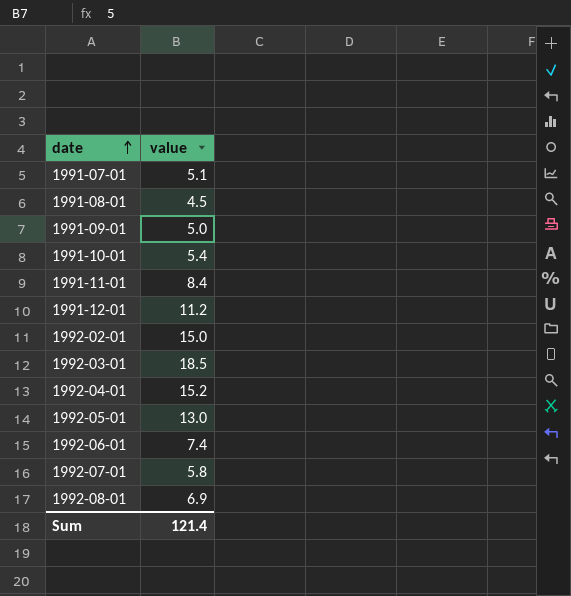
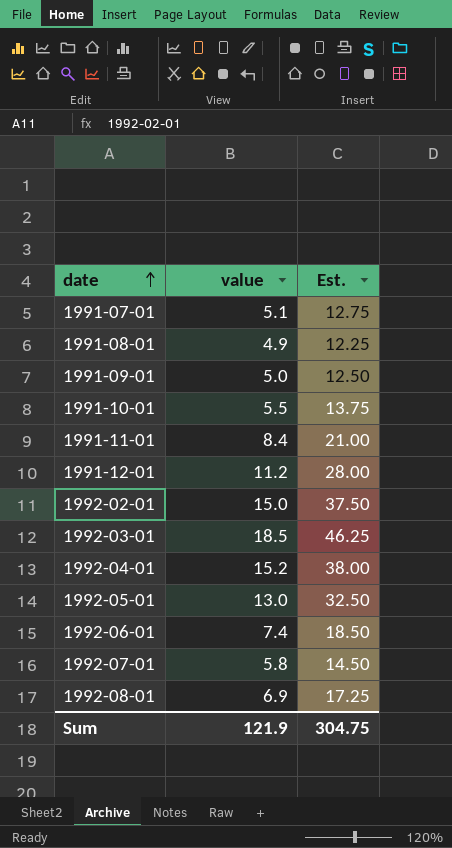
column Est. | formula: none -> [value] * 2.5
1991-08-01 | value: 4.5 -> 4.9
1991-10-01 | value: 5.4 -> 5.5
Sum | value: 121.4 -> 121.9

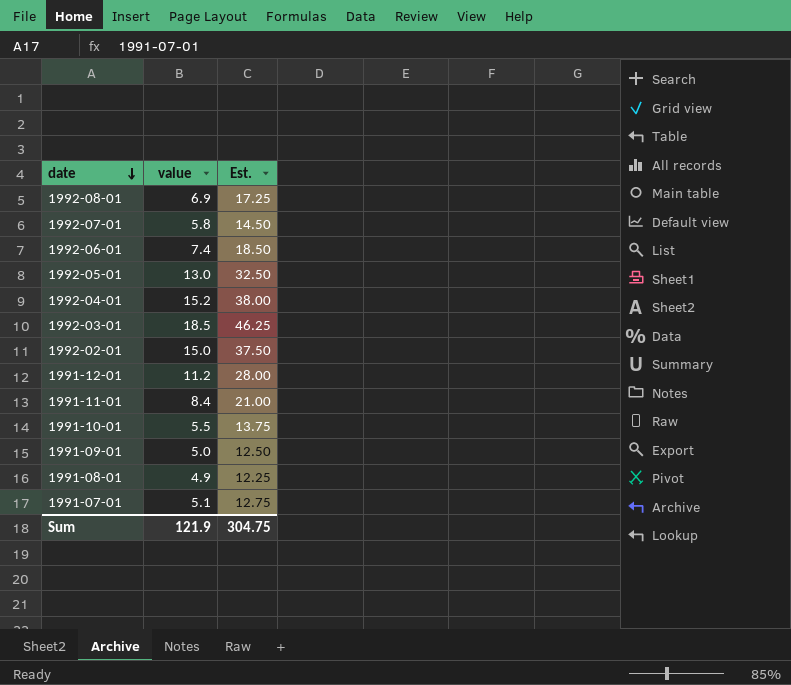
row order: date ascending -> date descending

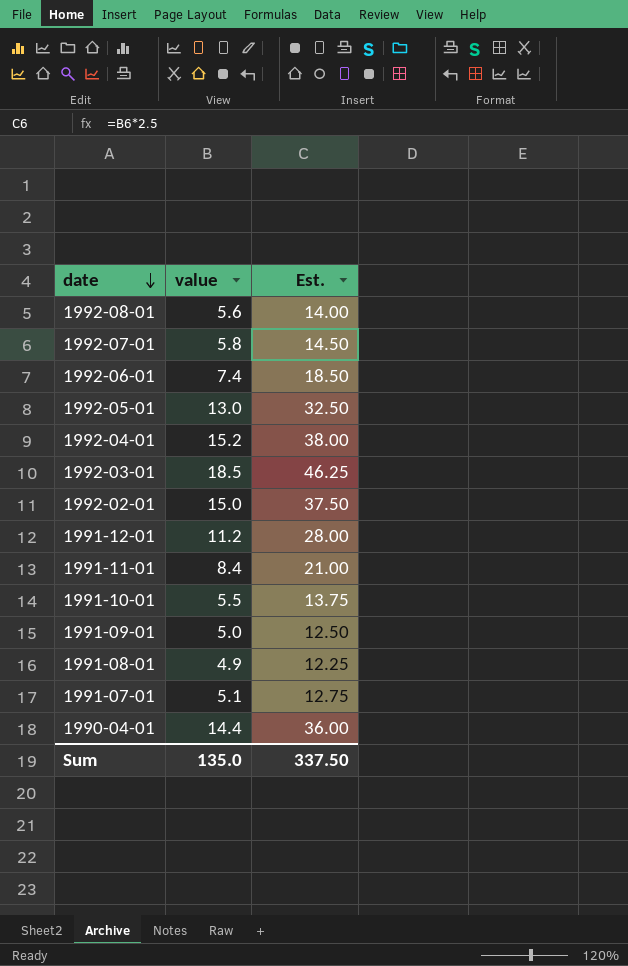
1992-08-01 | value: 6.9 -> 5.6
1992-08-01 | Est.: 17.25 -> 14.00
row 1990-04-01: none -> 14.4 | 36.00
Sum | value: 121.9 -> 135.0
Sum | Est.: 304.75 -> 337.50

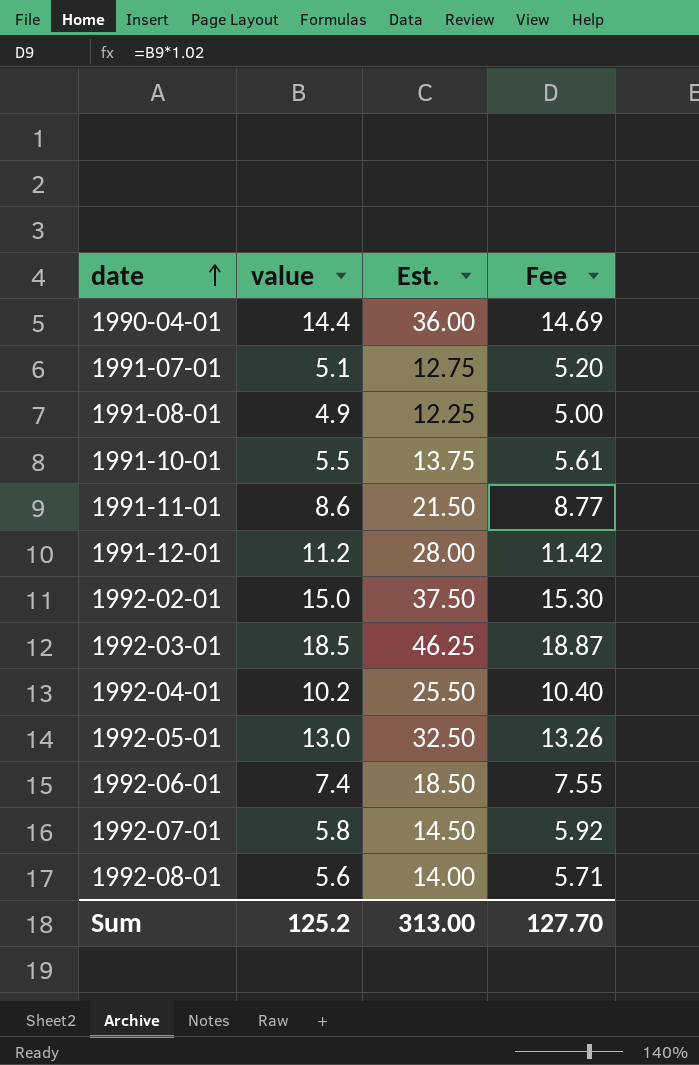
row order: date descending -> date ascending
column Fee | formula: none -> [value] * 1.02
row 1991-09-01: 5.0 | 12.50 -> none
1991-11-01 | value: 8.4 -> 8.6
1991-11-01 | Est.: 21.00 -> 21.50
1992-04-01 | value: 15.2 -> 10.2
1992-04-01 | Est.: 38.00 -> 25.50
Sum | value: 135.0 -> 125.2
Sum | Est.: 337.50 -> 313.00

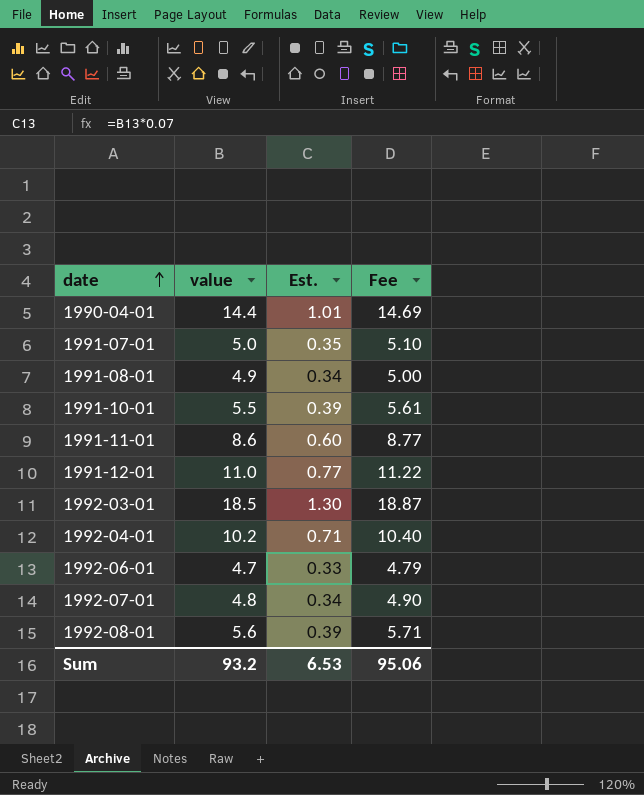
column Est. | formula: [value] * 2.5 -> [value] * 0.07
row 1992-02-01: 15.0 | 37.50 | 15.30 -> none
row 1992-05-01: 13.0 | 32.50 | 13.26 -> none
1991-07-01 | value: 5.1 -> 5.0
1991-07-01 | Fee: 5.20 -> 5.10
1991-12-01 | value: 11.2 -> 11.0
1991-12-01 | Fee: 11.42 -> 11.22
1992-06-01 | value: 7.4 -> 4.7
1992-06-01 | Fee: 7.55 -> 4.79
1992-07-01 | value: 5.8 -> 4.8
1992-07-01 | Fee: 5.92 -> 4.90
Sum | value: 125.2 -> 93.2
Sum | Est.: 313.00 -> 6.53
Sum | Fee: 127.70 -> 95.06

